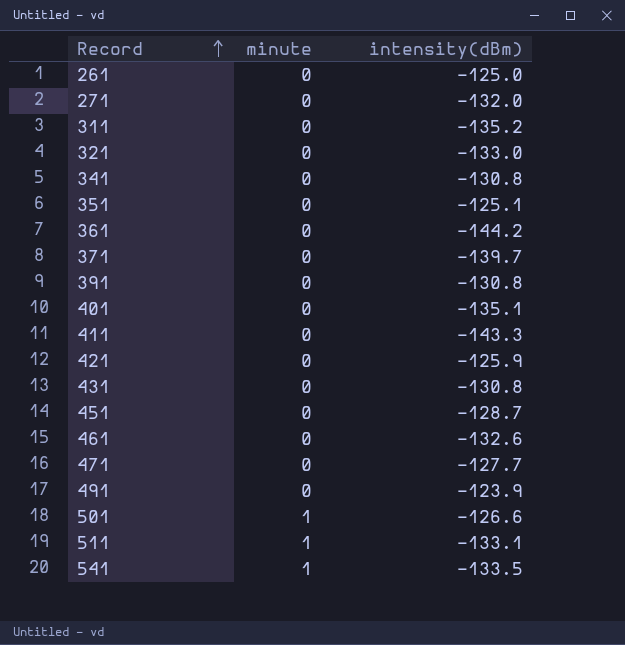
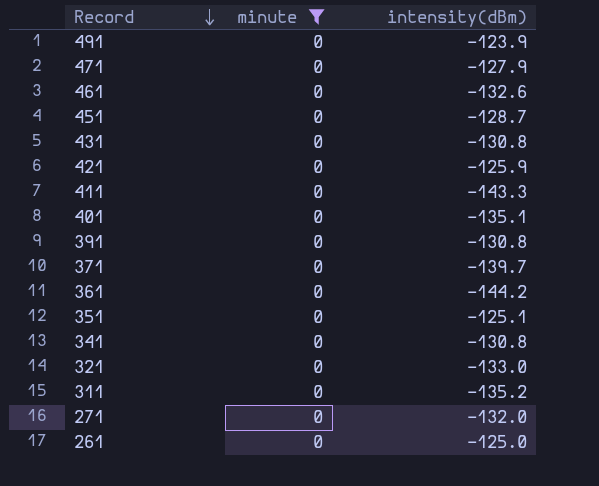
filter: none -> minute = 0
row order: Record ascending -> Record descending
471 | intensity(dBm): -127.7 -> -127.9

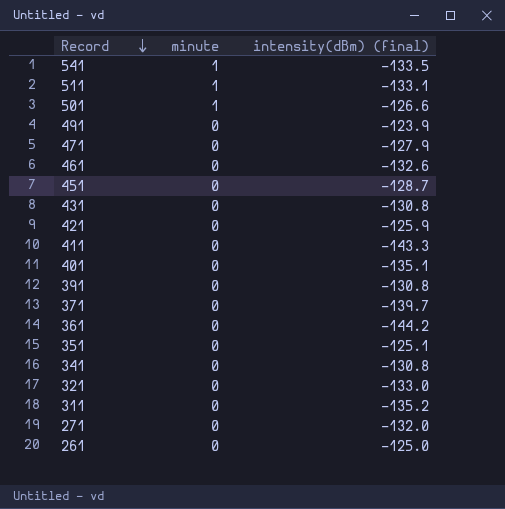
filter: minute = 0 -> none
column name: intensity(dBm) -> intensity(dBm) (final)

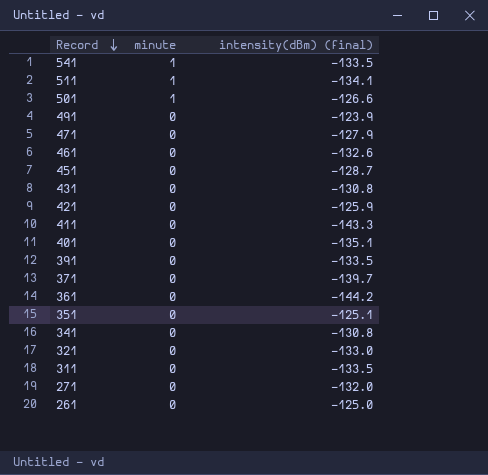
511 | intensity(dBm) (final): -133.1 -> -134.1
391 | intensity(dBm) (final): -130.8 -> -133.5
311 | intensity(dBm) (final): -135.2 -> -133.5

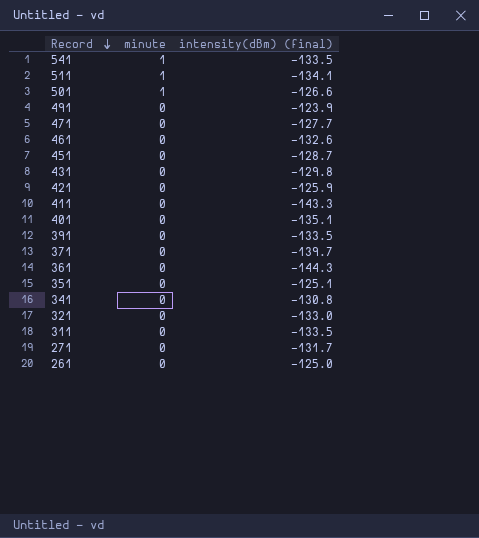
471 | intensity(dBm) (final): -127.9 -> -127.7
431 | intensity(dBm) (final): -130.8 -> -129.8
361 | intensity(dBm) (final): -144.2 -> -144.3
271 | intensity(dBm) (final): -132.0 -> -131.7

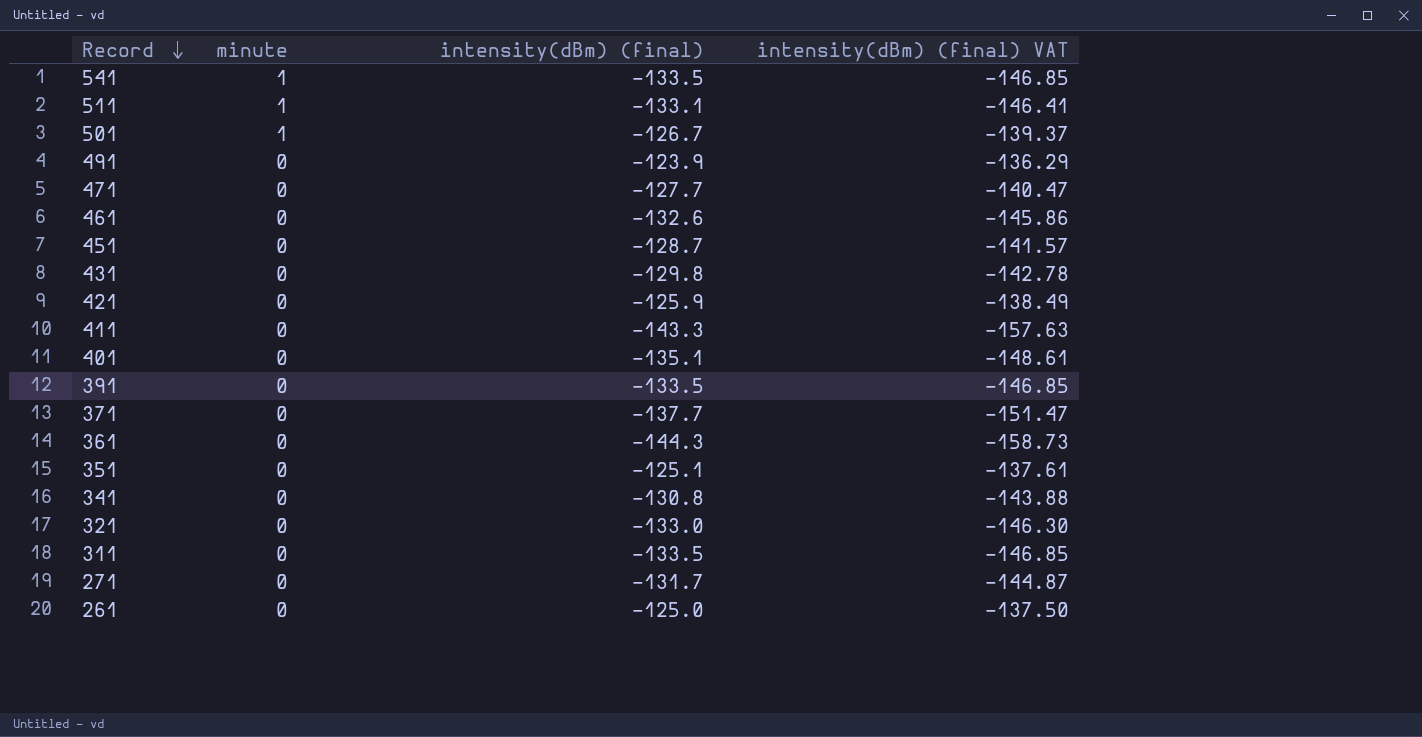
column intensity(dBm) (final) VAT | formula: none -> [intensity(dBm) (final)] * 1.1
511 | intensity(dBm) (final): -134.1 -> -133.1
501 | intensity(dBm) (final): -126.6 -> -126.7
371 | intensity(dBm) (final): -139.7 -> -137.7

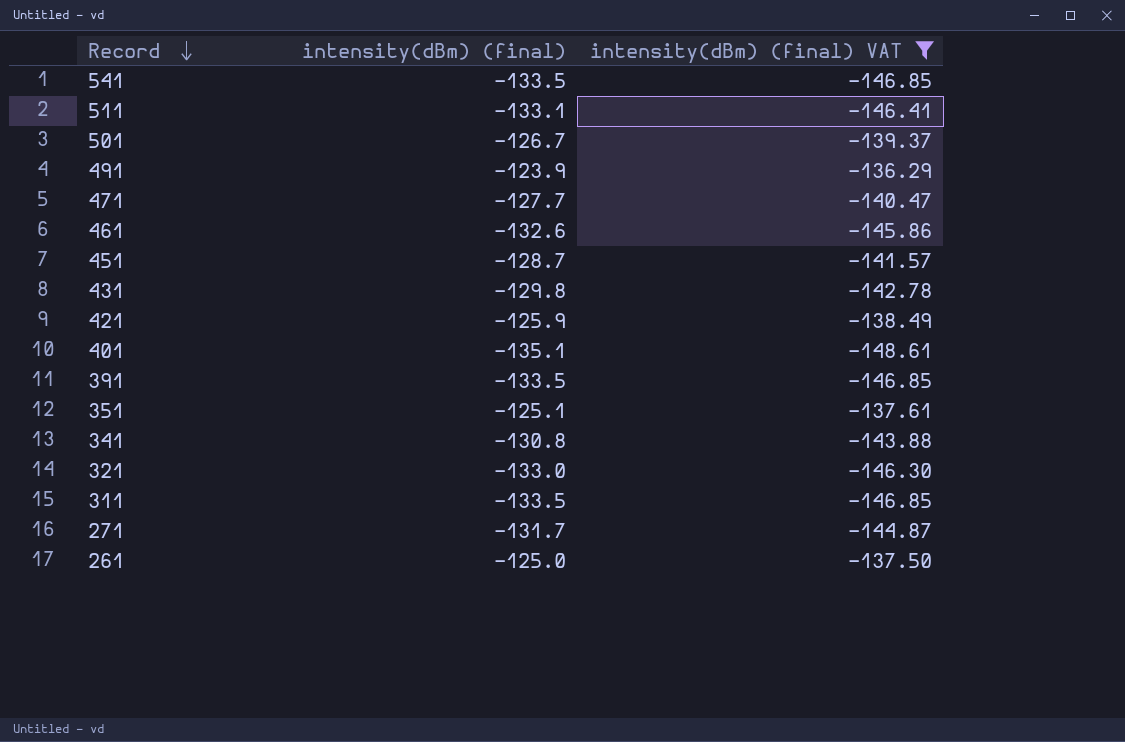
filter: none -> intensity(dBm) (final) VAT >= -148.61
column minute | position: 2 -> none

